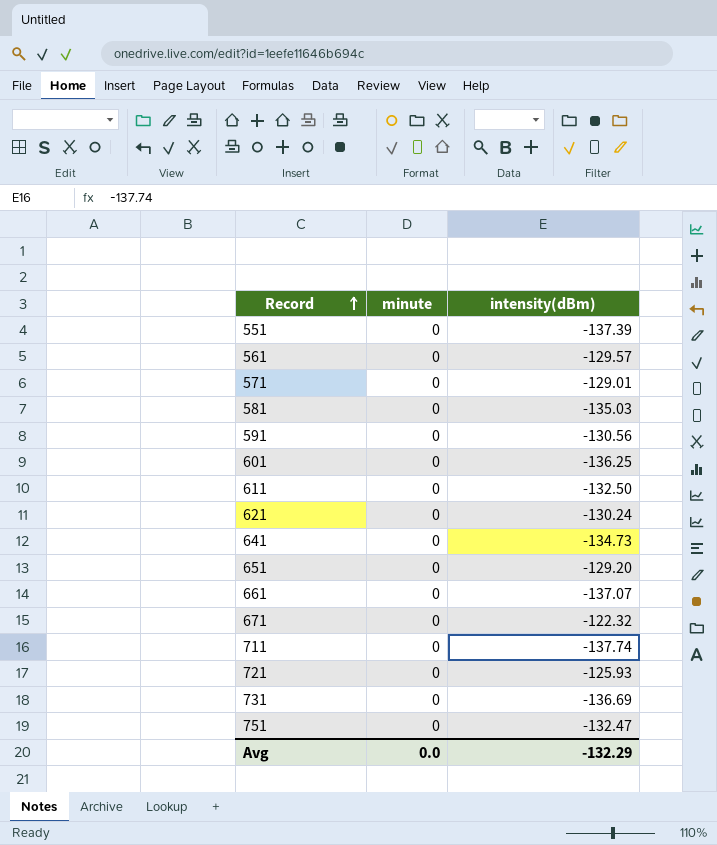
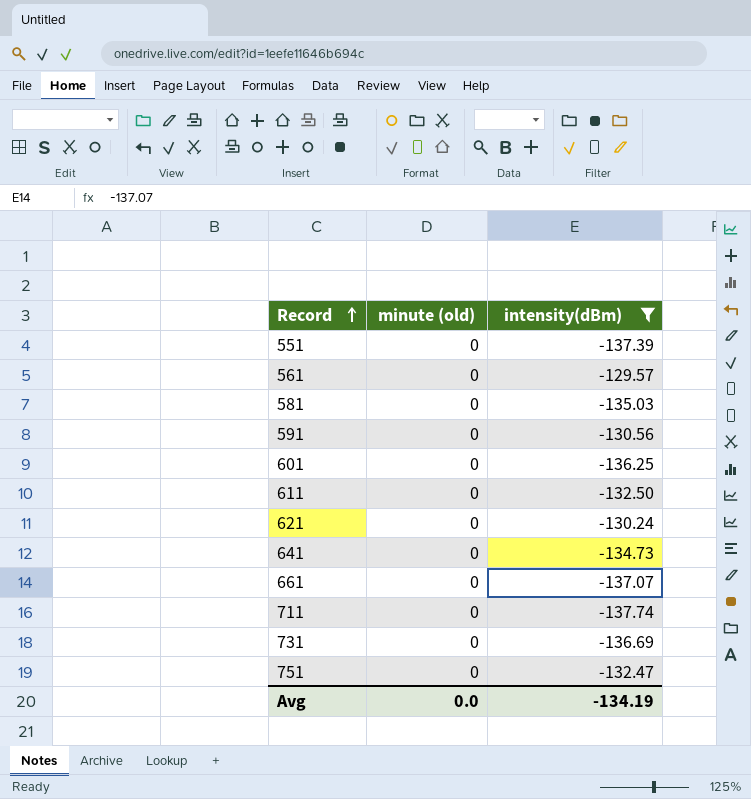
filter: none -> intensity(dBm) <= -129.57
column name: minute -> minute (old)
Avg | intensity(dBm): -132.29 -> -134.19

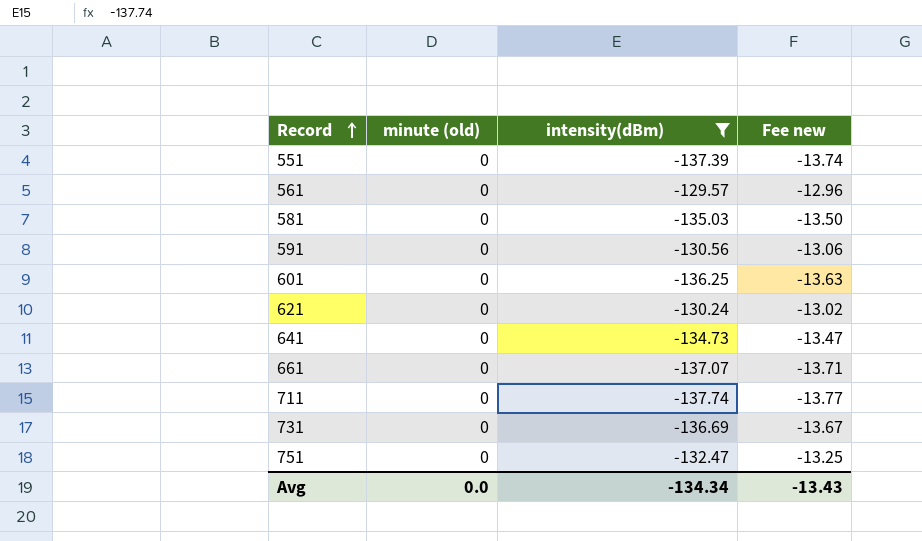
column Fee new | formula: none -> [intensity(dBm)] * 0.1
row 611: 0 | -132.50 -> none
Avg | intensity(dBm): -134.19 -> -134.34

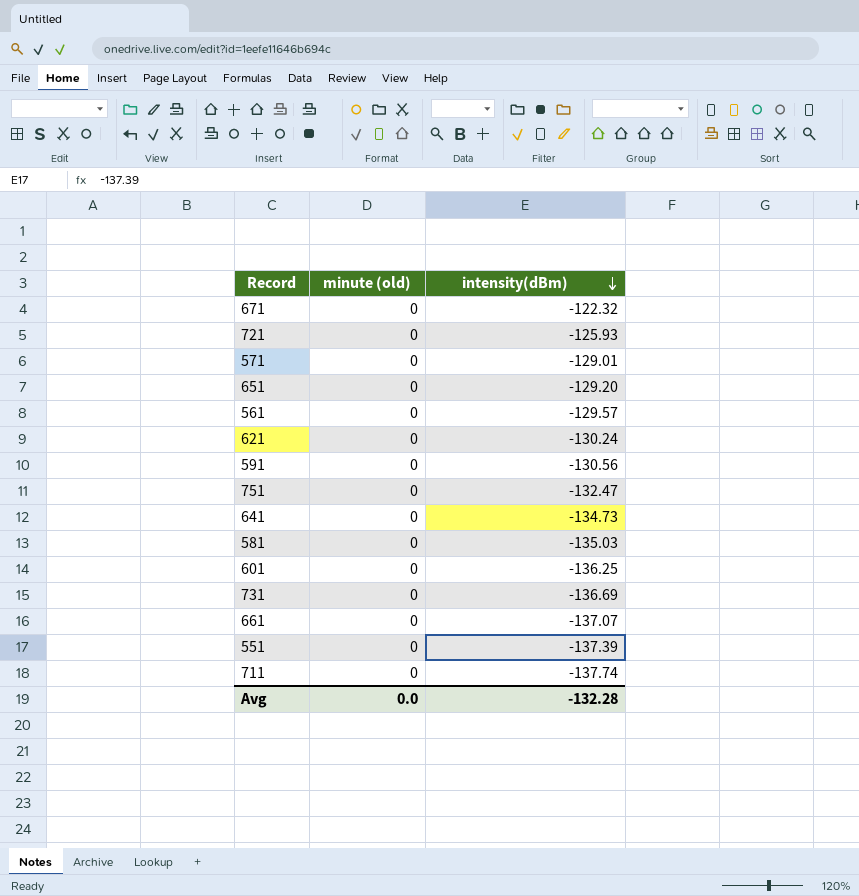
filter: intensity(dBm) <= -129.57 -> none
row order: Record ascending -> intensity(dBm) descending
column Fee new | formula: [intensity(dBm)] * 0.1 -> none
Avg | intensity(dBm): -134.34 -> -132.28

